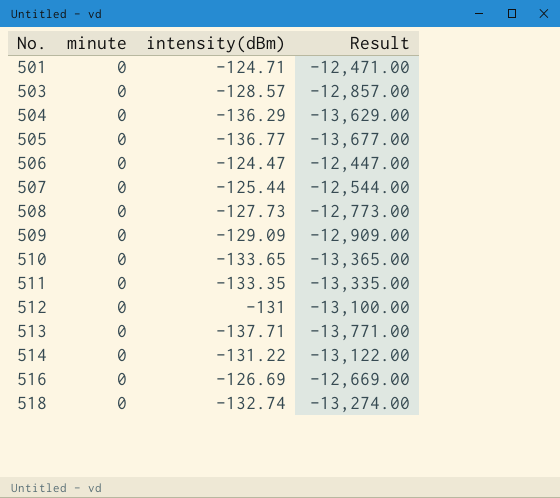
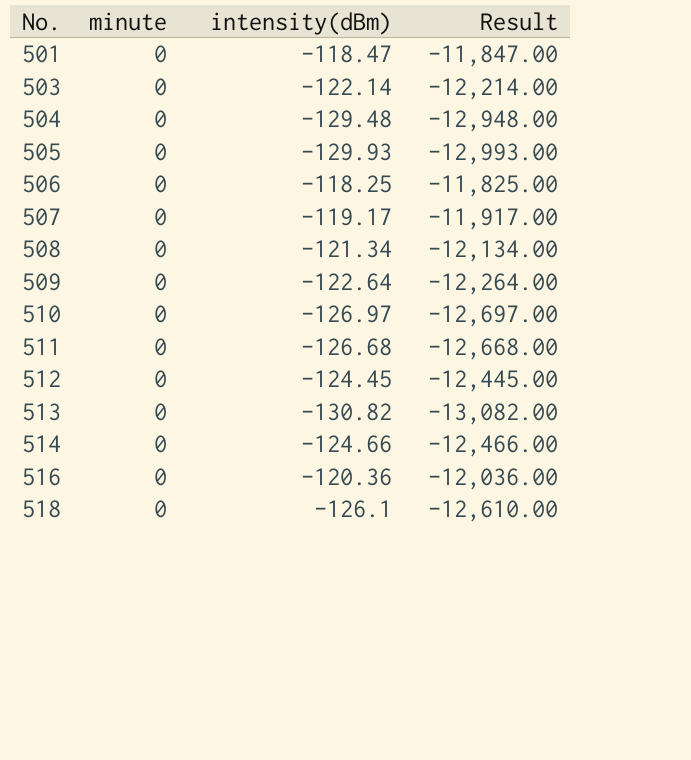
501 | intensity(dBm): -124.71 -> -118.47
501 | Result: -12,471.00 -> -11,847.00
503 | intensity(dBm): -128.57 -> -122.14
503 | Result: -12,857.00 -> -12,214.00
504 | intensity(dBm): -136.29 -> -129.48
504 | Result: -13,629.00 -> -12,948.00
505 | intensity(dBm): -136.77 -> -129.93
505 | Result: -13,677.00 -> -12,993.00
506 | intensity(dBm): -124.47 -> -118.25
506 | Result: -12,447.00 -> -11,825.00
507 | intensity(dBm): -125.44 -> -119.17
507 | Result: -12,544.00 -> -11,917.00
508 | intensity(dBm): -127.73 -> -121.34
508 | Result: -12,773.00 -> -12,134.00
509 | intensity(dBm): -129.09 -> -122.64
509 | Result: -12,909.00 -> -12,264.00
510 | intensity(dBm): -133.65 -> -126.97
510 | Result: -13,365.00 -> -12,697.00
511 | intensity(dBm): -133.35 -> -126.68
511 | Result: -13,335.00 -> -12,668.00
512 | intensity(dBm): -131 -> -124.45
512 | Result: -13,100.00 -> -12,445.00
513 | intensity(dBm): -137.71 -> -130.82
513 | Result: -13,771.00 -> -13,082.00
514 | intensity(dBm): -131.22 -> -124.66
514 | Result: -13,122.00 -> -12,466.00
516 | intensity(dBm): -126.69 -> -120.36
516 | Result: -12,669.00 -> -12,036.00
518 | intensity(dBm): -132.74 -> -126.1
518 | Result: -13,274.00 -> -12,610.00

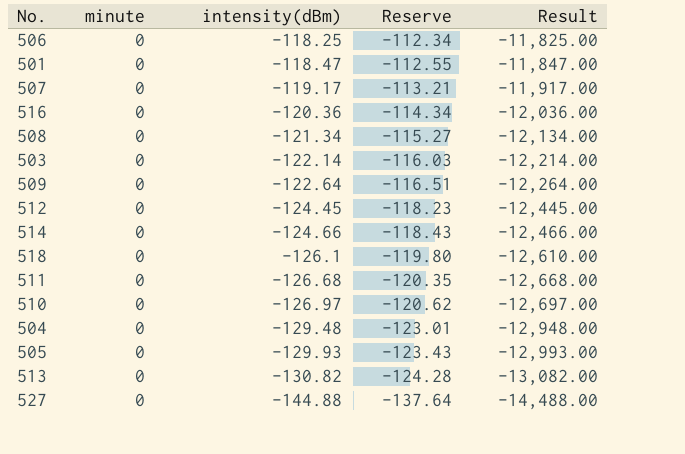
row order: No. ascending -> intensity(dBm) descending
column Reserve | formula: none -> [intensity(dBm)] * 0.95
row 527: none -> 0 | -144.88 | -137.64 | -14,488.00

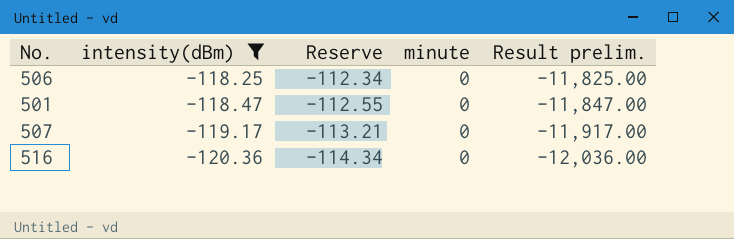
filter: none -> intensity(dBm) >= -120.36
column minute | position: 2 -> 4
column name: Result -> Result prelim.

